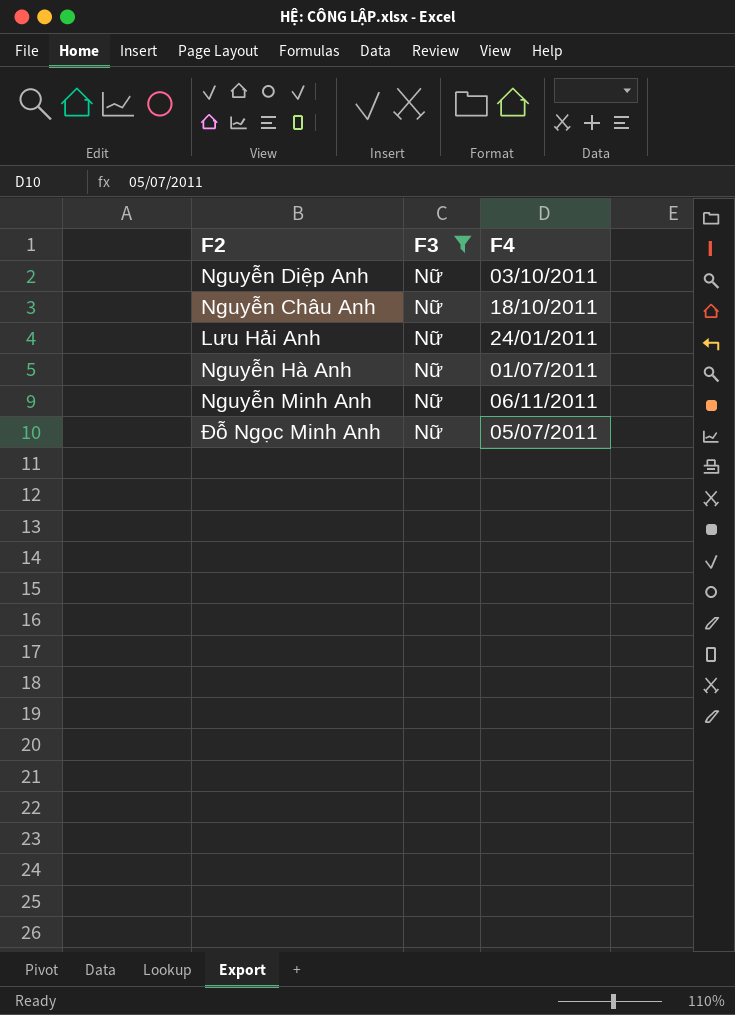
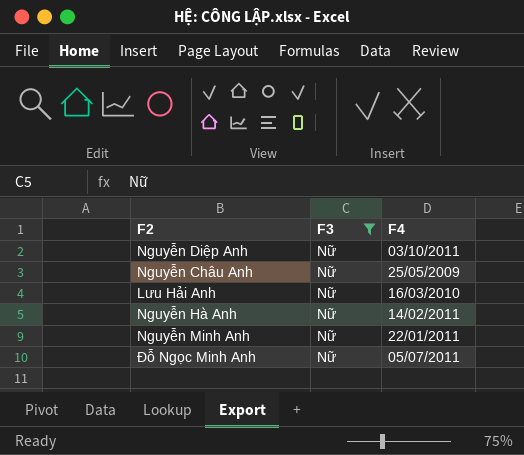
Nguyễn Châu Anh | F4: 18/10/2011 -> 25/05/2009
Lưu Hải Anh | F4: 24/01/2011 -> 16/03/2010
Nguyễn Hà Anh | F4: 01/07/2011 -> 14/02/2011
Nguyễn Minh Anh | F4: 06/11/2011 -> 22/01/2011

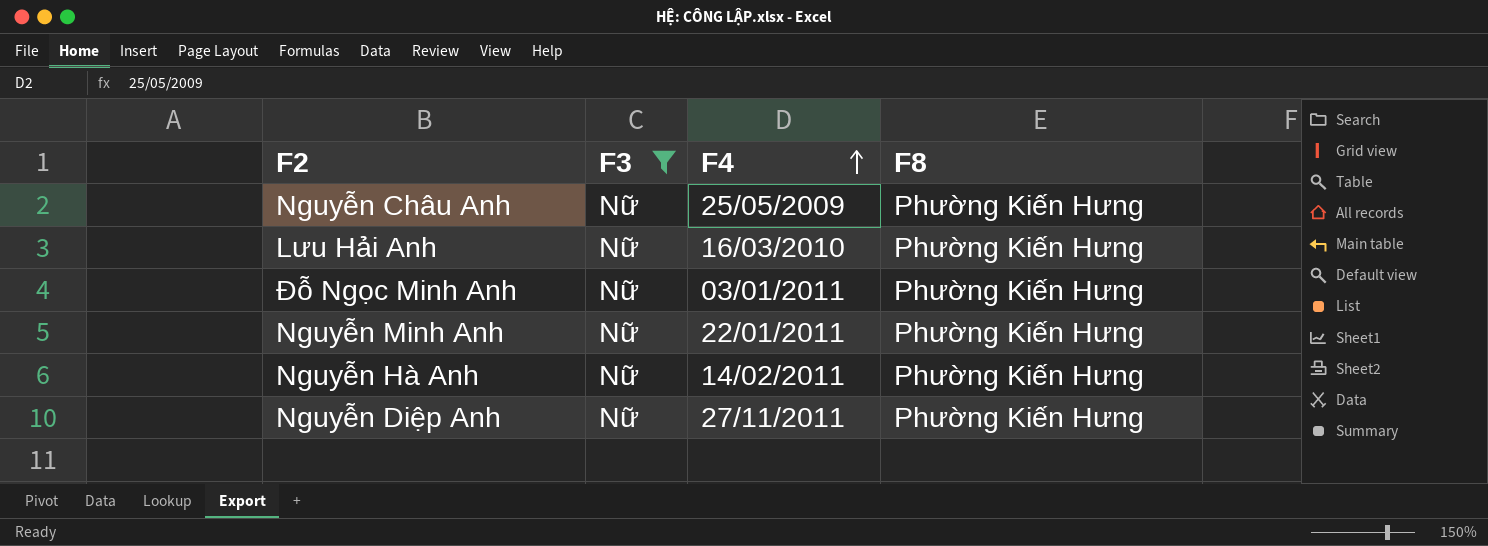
row order: none -> F4 ascending
column F8 | position: none -> 4
Đỗ Ngọc Minh Anh | F4: 05/07/2011 -> 03/01/2011
Nguyễn Diệp Anh | F4: 03/10/2011 -> 27/11/2011

